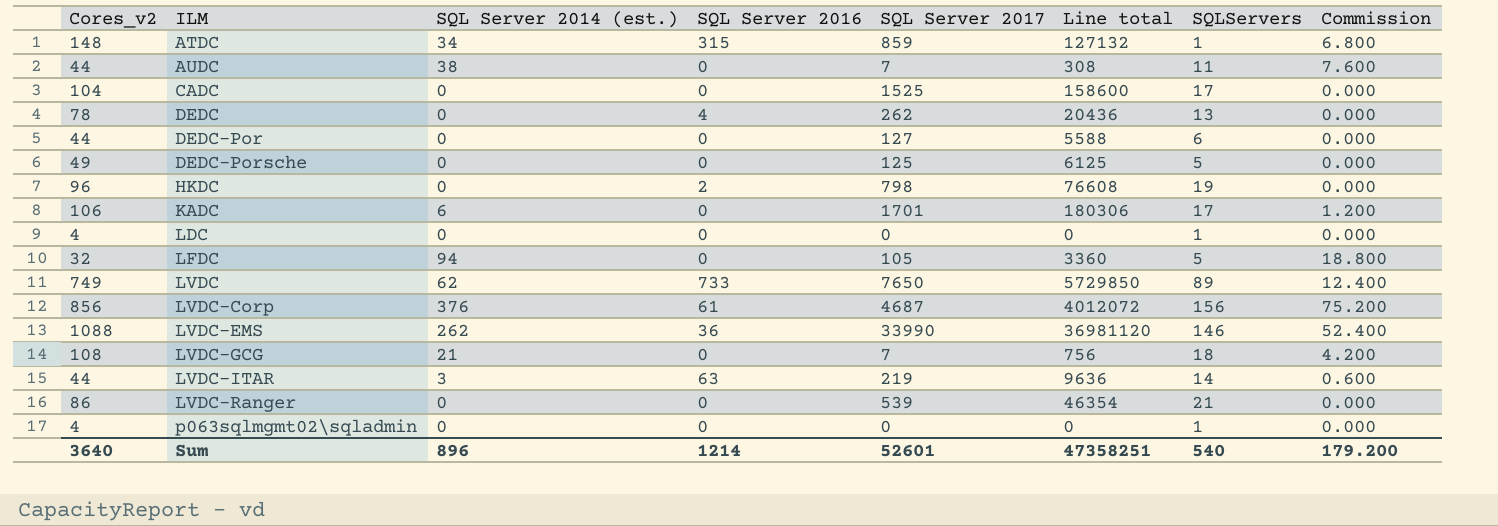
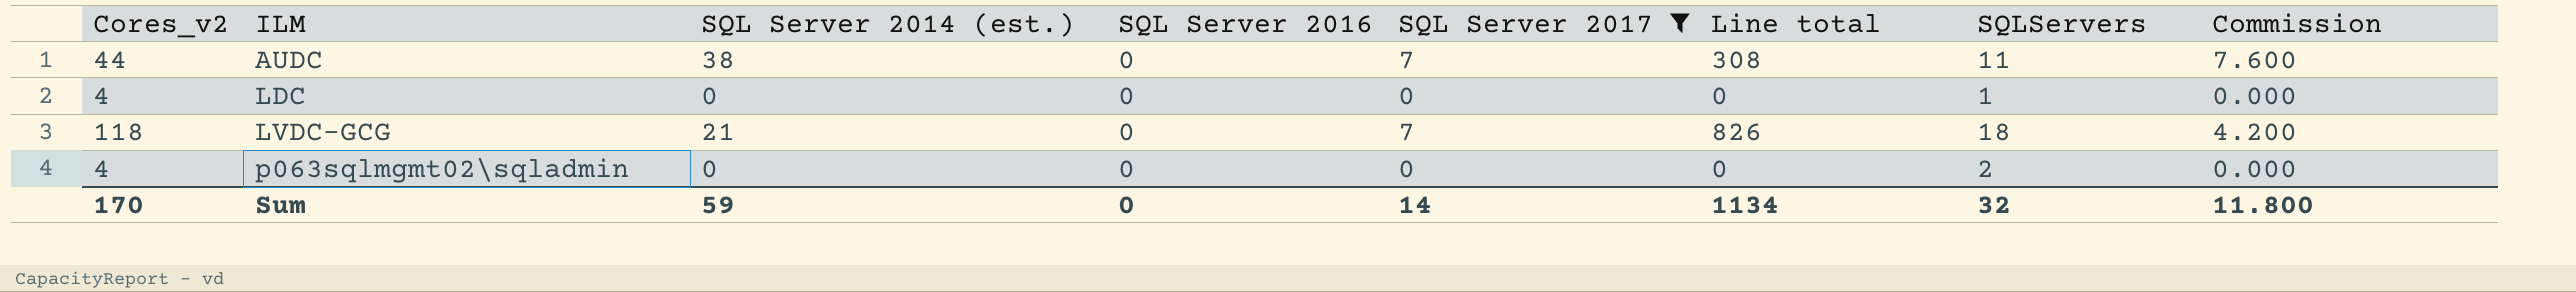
filter: none -> SQL Server 2017 <= 7
LVDC-GCG | Cores_v2: 108 -> 118
LVDC-GCG | Line total: 756 -> 826
p063sqlmgmt02\sqladmin | SQLServers: 1 -> 2
Sum | Cores_v2: 3640 -> 170
Sum | SQL Server 2014 (est.): 896 -> 59
Sum | SQL Server 2016: 1214 -> 0
Sum | SQL Server 2017: 52601 -> 14
Sum | Line total: 47358251 -> 1134
Sum | SQLServers: 540 -> 32
Sum | Commission: 179.200 -> 11.800

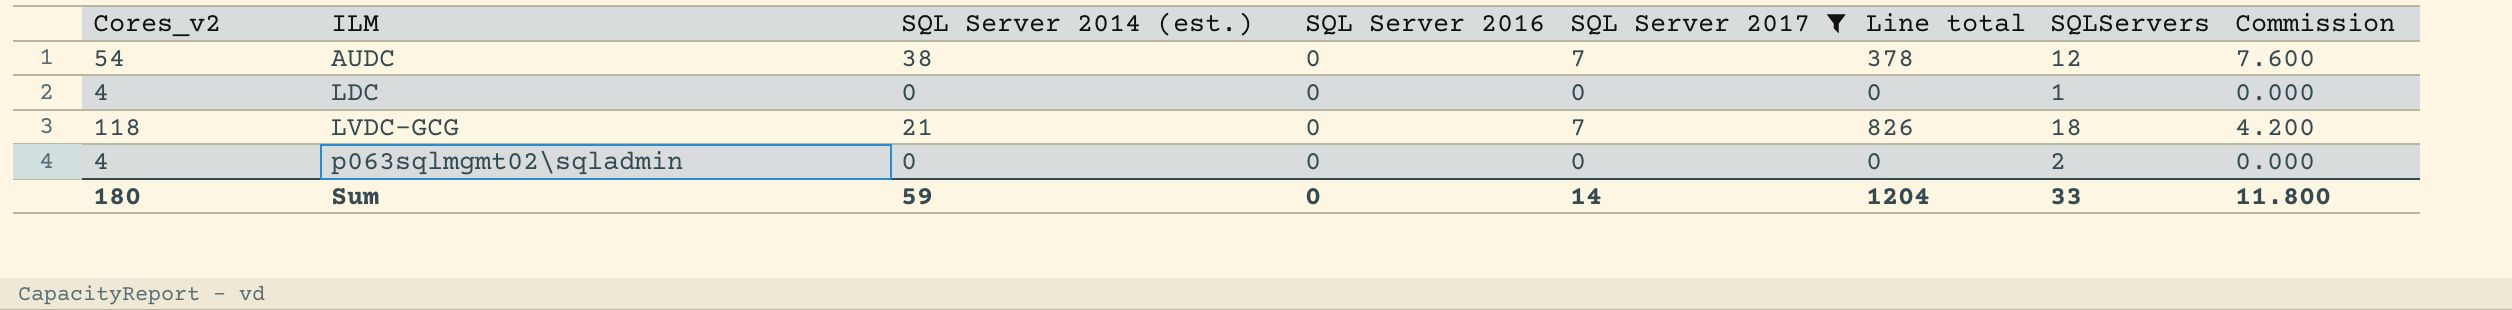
AUDC | Cores_v2: 44 -> 54
AUDC | Line total: 308 -> 378
AUDC | SQLServers: 11 -> 12
Sum | Cores_v2: 170 -> 180
Sum | Line total: 1134 -> 1204
Sum | SQLServers: 32 -> 33

